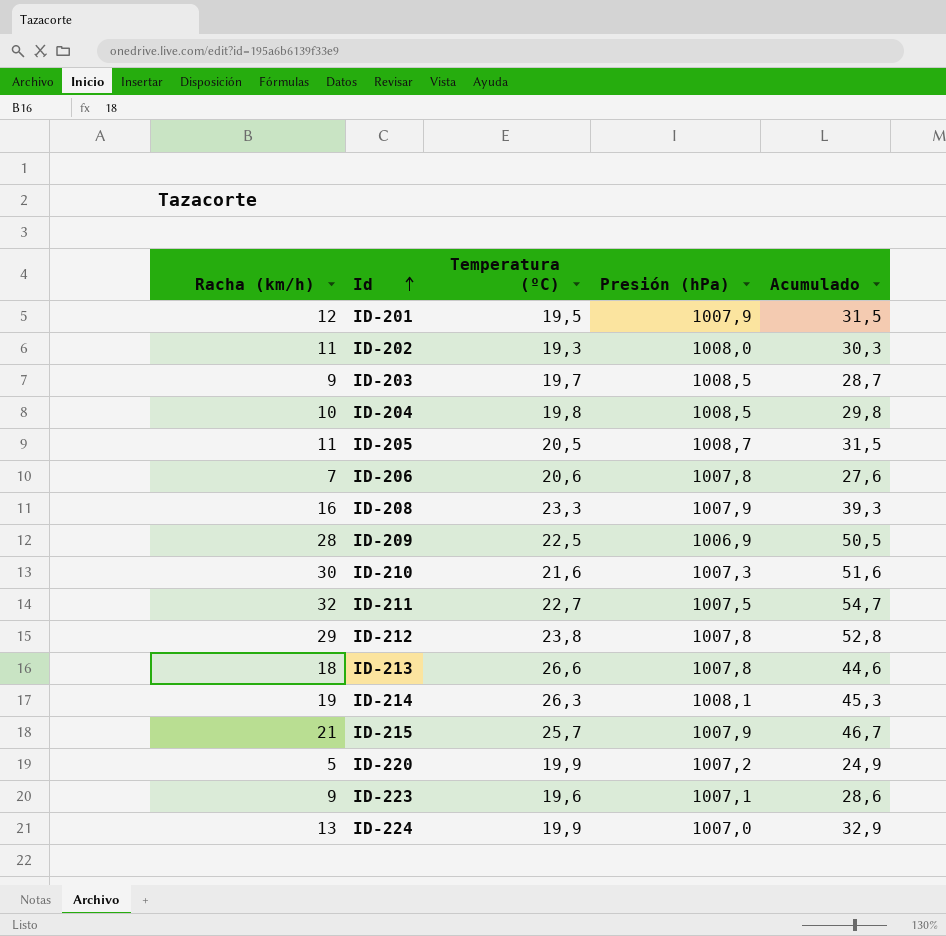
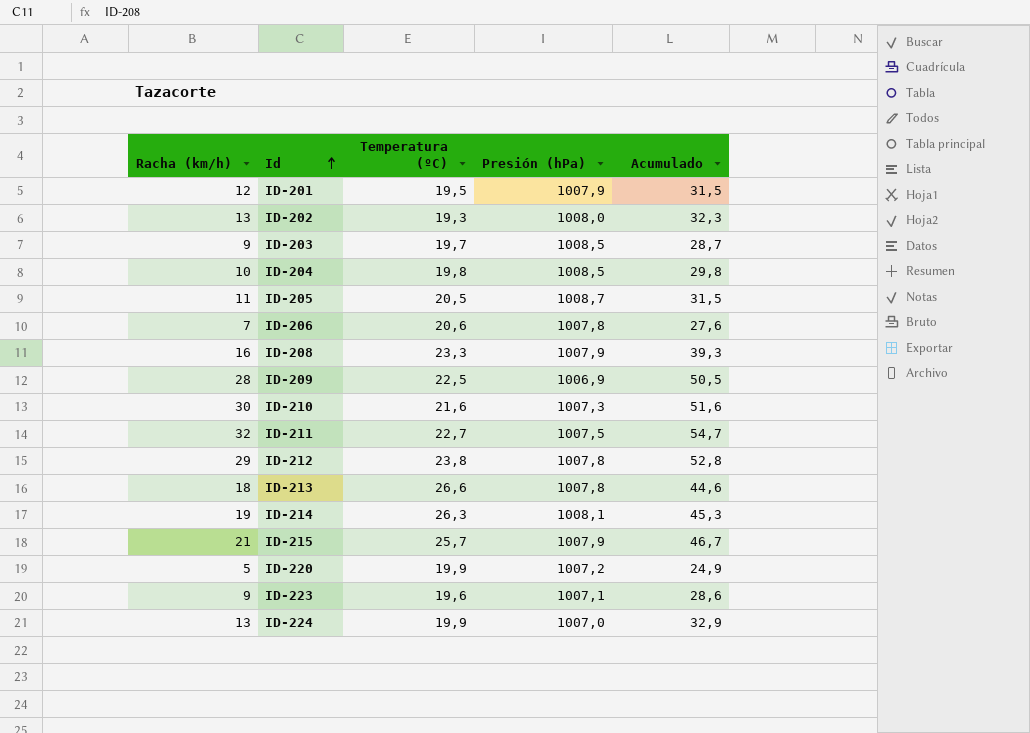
ID-202 | Racha (km/h): 11 -> 13
ID-202 | Acumulado: 30,3 -> 32,3

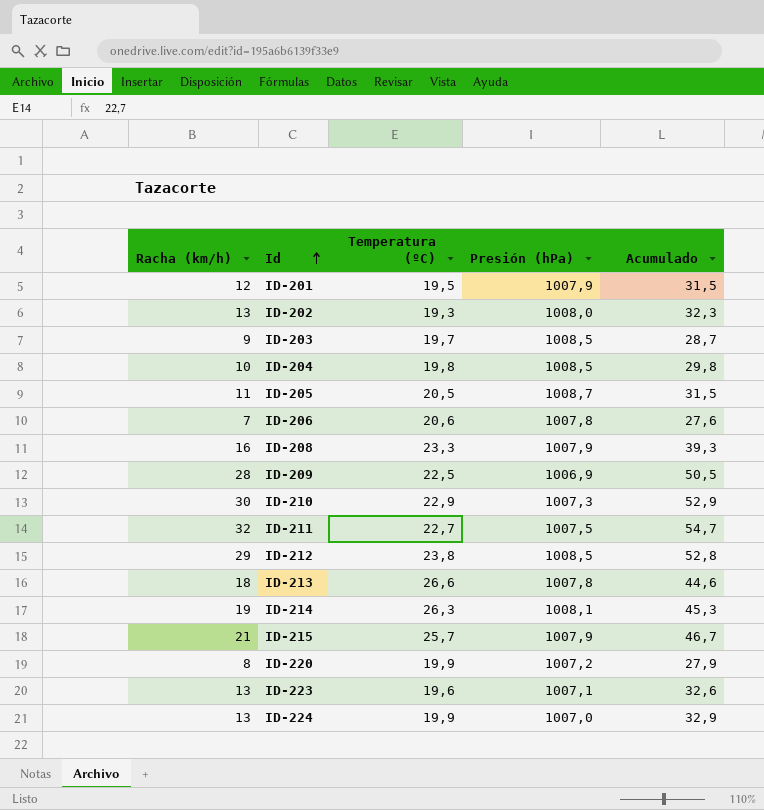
ID-210 | Temperatura (ºC): 21,6 -> 22,9
ID-210 | Acumulado: 51,6 -> 52,9
ID-212 | Presión (hPa): 1007,8 -> 1008,5
ID-220 | Racha (km/h): 5 -> 8
ID-220 | Acumulado: 24,9 -> 27,9
ID-223 | Racha (km/h): 9 -> 13
ID-223 | Acumulado: 28,6 -> 32,6

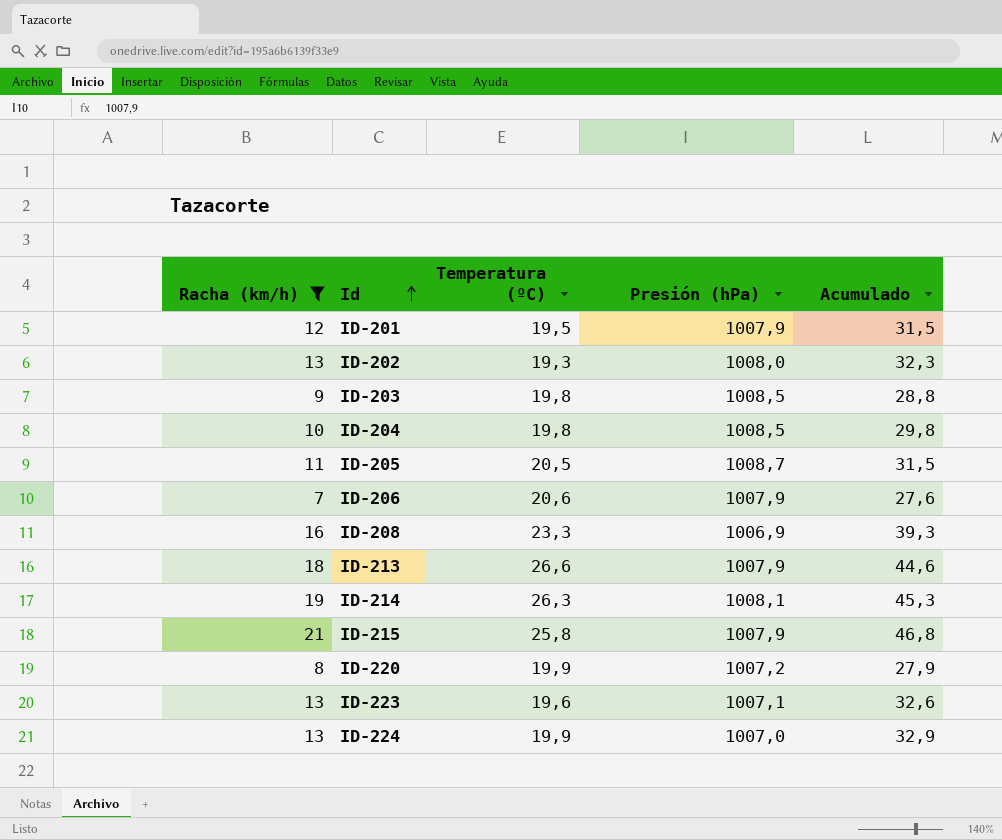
filter: none -> Racha (km/h) <= 21
ID-203 | Temperatura (ºC): 19,7 -> 19,8
ID-203 | Acumulado: 28,7 -> 28,8
ID-206 | Presión (hPa): 1007,8 -> 1007,9
ID-208 | Presión (hPa): 1007,9 -> 1006,9
ID-213 | Presión (hPa): 1007,8 -> 1007,9
ID-215 | Temperatura (ºC): 25,7 -> 25,8
ID-215 | Acumulado: 46,7 -> 46,8

